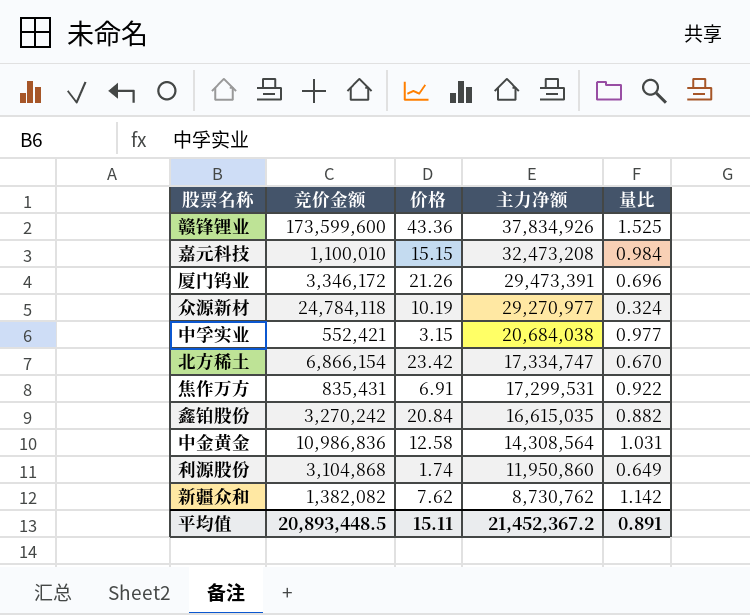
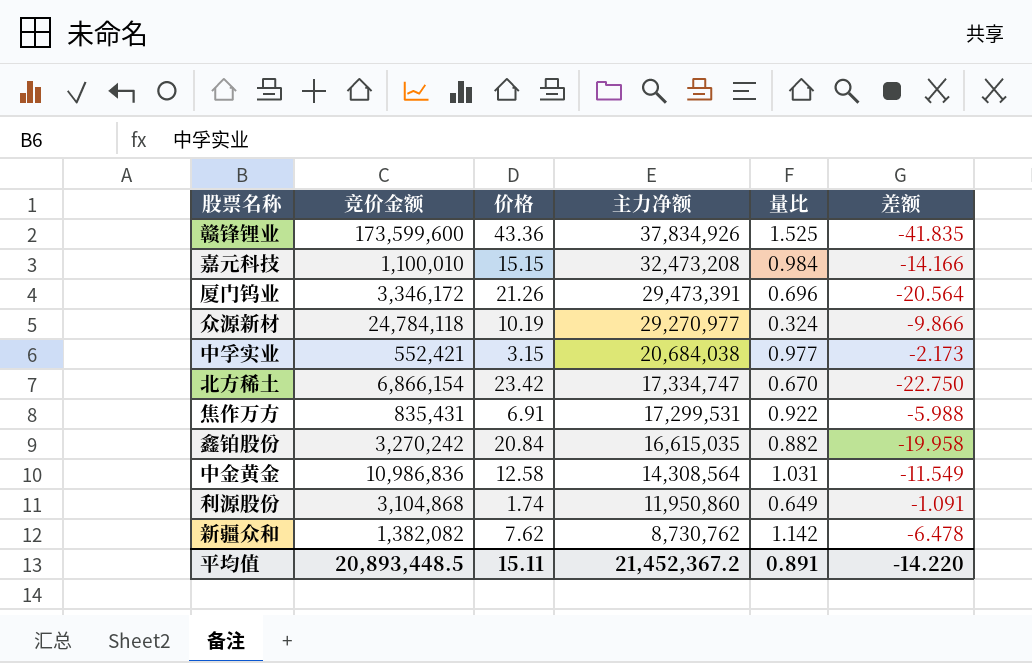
column 差额 | formula: none -> [量比] - [价格]

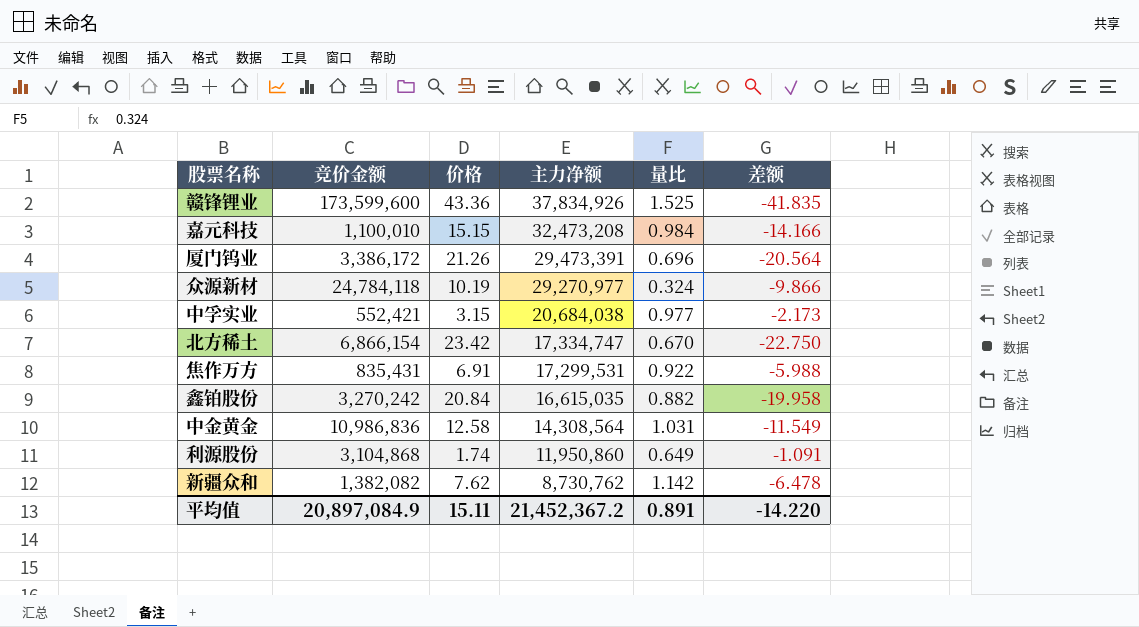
厦门钨业 | 竞价金额: 3,346,172 -> 3,386,172
平均值 | 竞价金额: 20,893,448.5 -> 20,897,084.9

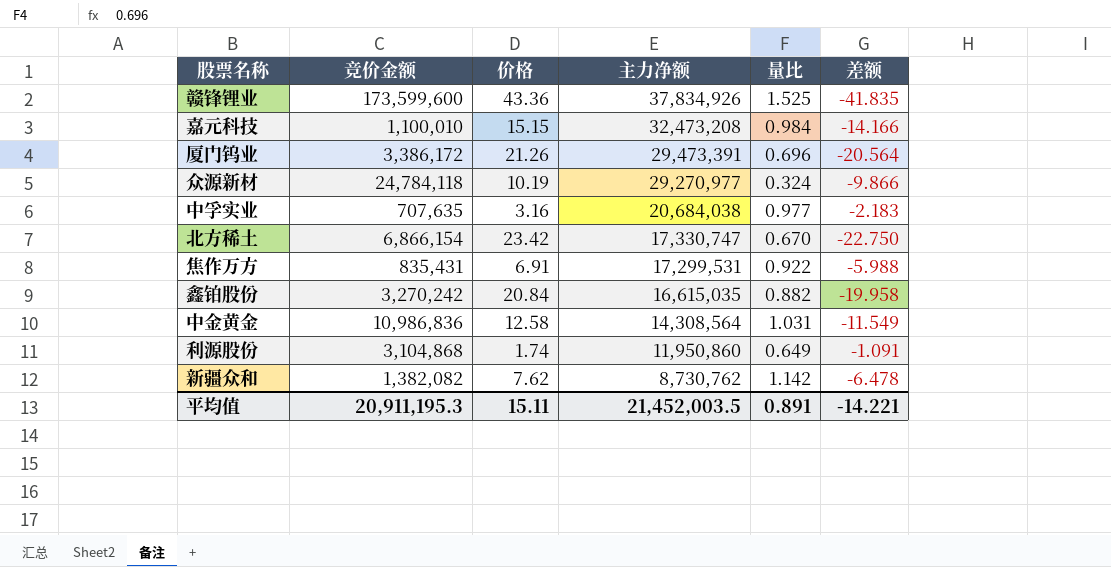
中孚实业 | 竞价金额: 552,421 -> 707,635
中孚实业 | 价格: 3.15 -> 3.16
中孚实业 | 差额: -2.173 -> -2.183
北方稀土 | 主力净额: 17,334,747 -> 17,330,747
平均值 | 竞价金额: 20,897,084.9 -> 20,911,195.3
平均值 | 主力净额: 21,452,367.2 -> 21,452,003.5
平均值 | 差额: -14.220 -> -14.221

